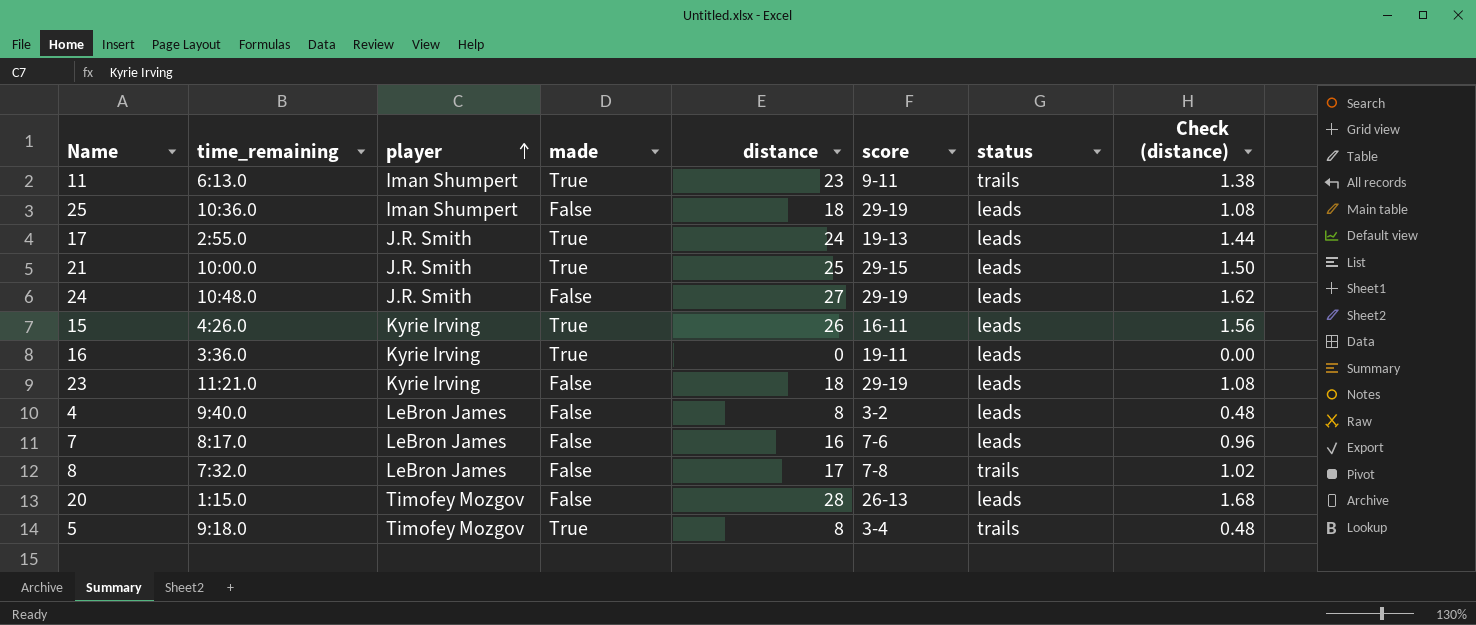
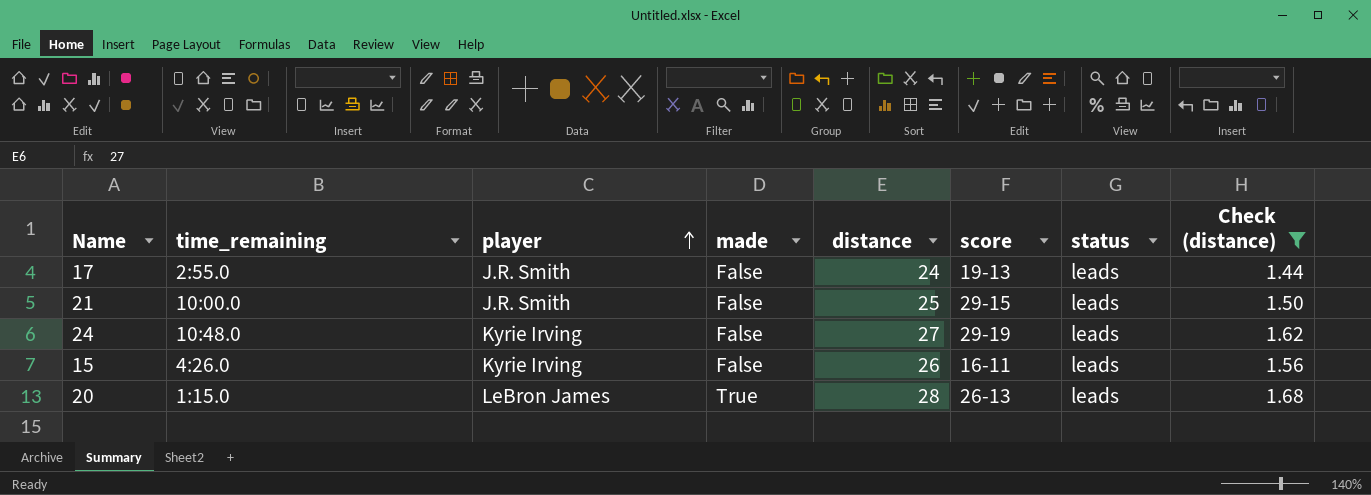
filter: none -> Check (distance) >= 1.44
17 | made: True -> False
21 | made: True -> False
24 | player: J.R. Smith -> Kyrie Irving
15 | made: True -> False
20 | player: Timofey Mozgov -> LeBron James
20 | made: False -> True

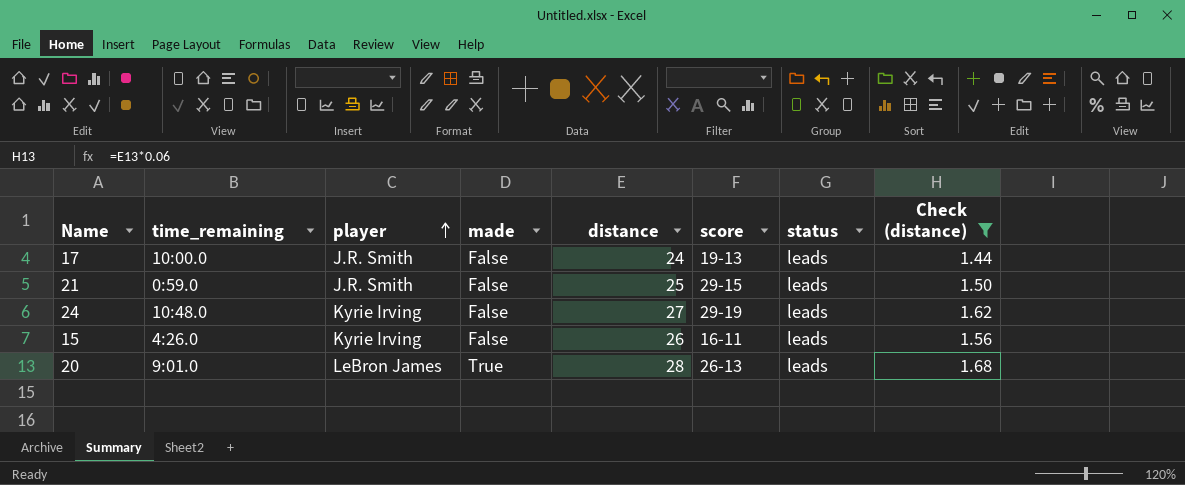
17 | time_remaining: 2:55.0 -> 10:00.0
21 | time_remaining: 10:00.0 -> 0:59.0
20 | time_remaining: 1:15.0 -> 9:01.0

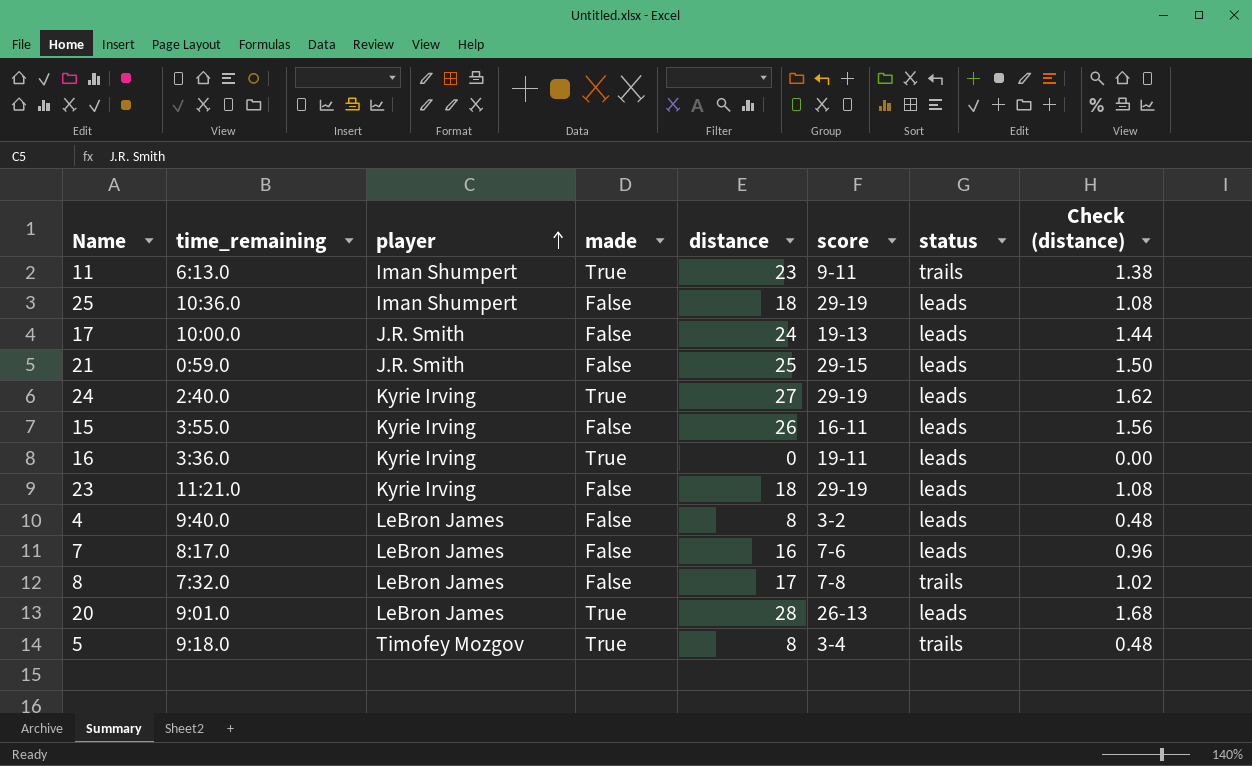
filter: Check (distance) >= 1.44 -> none
24 | time_remaining: 10:48.0 -> 2:40.0
24 | made: False -> True
15 | time_remaining: 4:26.0 -> 3:55.0

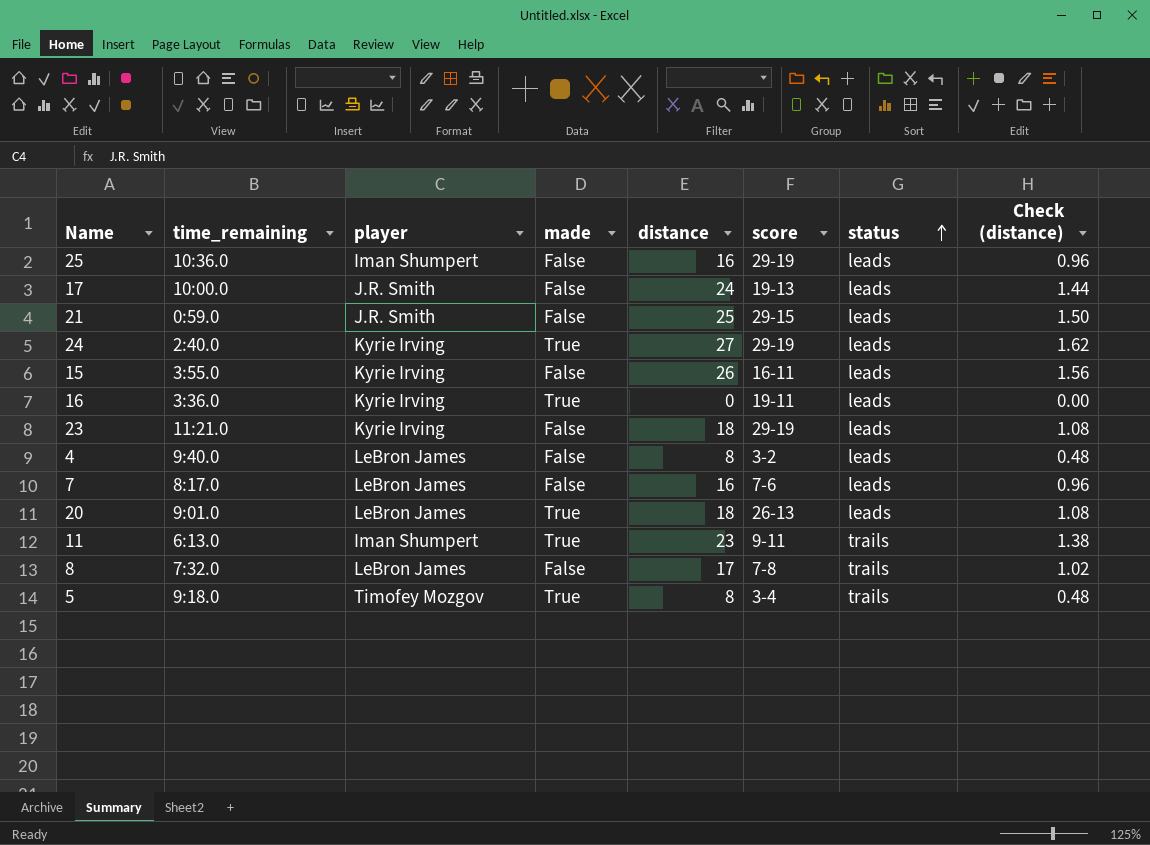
row order: player ascending -> status ascending
25 | distance: 18 -> 16
25 | Check (distance): 1.08 -> 0.96
20 | distance: 28 -> 18
20 | Check (distance): 1.68 -> 1.08

